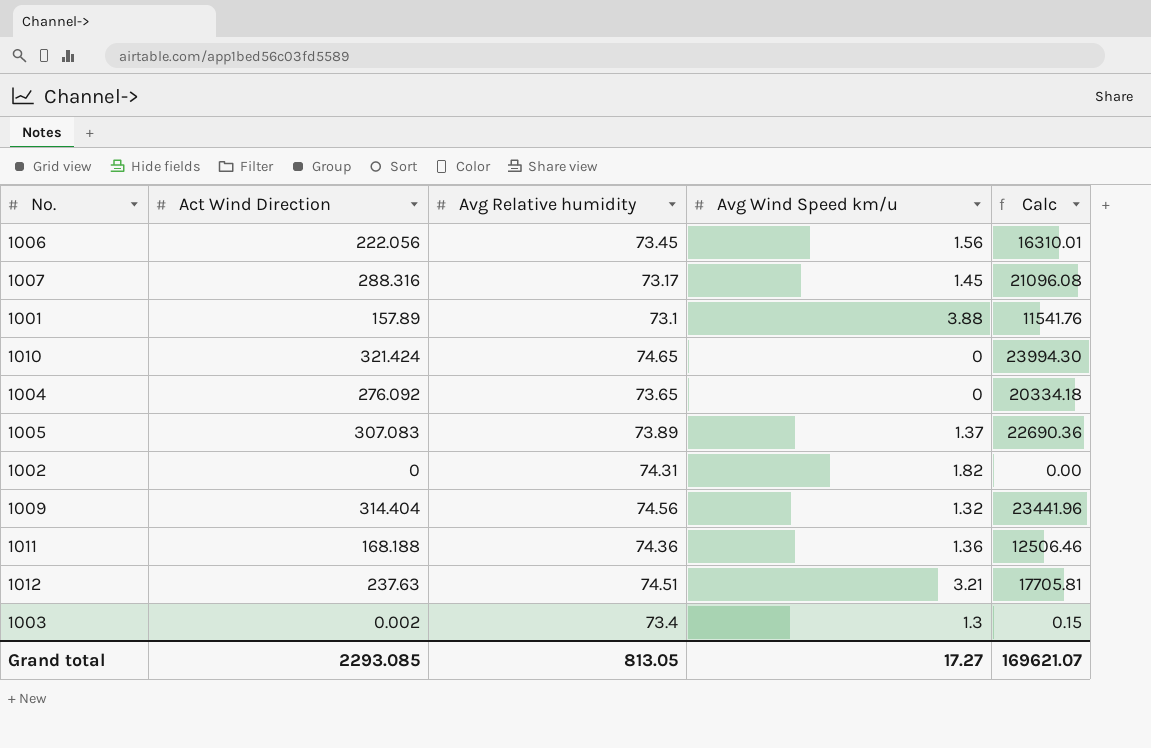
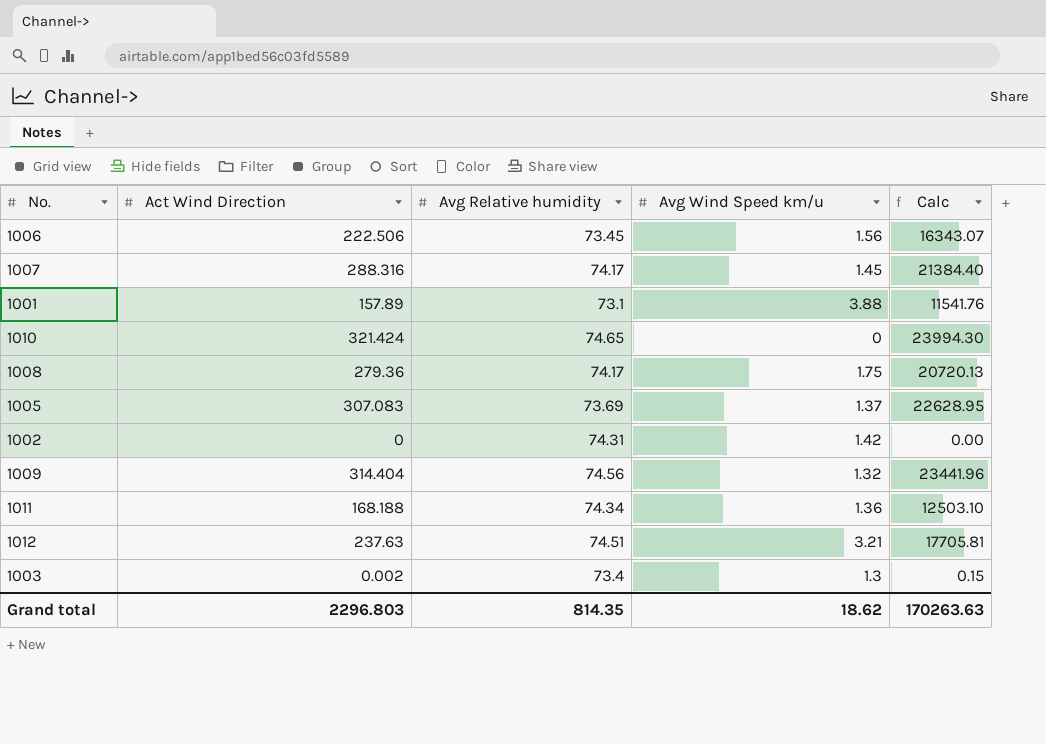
row 1004: 276.092 | 73.65 | 0 | 20334.18 -> none
1006 | Act Wind Direction: 222.056 -> 222.506
1006 | Calc: 16310.01 -> 16343.07
1007 | Avg Relative humidity: 73.17 -> 74.17
1007 | Calc: 21096.08 -> 21384.40
row 1008: none -> 279.36 | 74.17 | 1.75 | 20720.13
1005 | Avg Relative humidity: 73.89 -> 73.69
1005 | Calc: 22690.36 -> 22628.95
1002 | Avg Wind Speed km/u: 1.82 -> 1.42
1011 | Avg Relative humidity: 74.36 -> 74.34
1011 | Calc: 12506.46 -> 12503.10
Grand total | Act Wind Direction: 2293.085 -> 2296.803
Grand total | Avg Relative humidity: 813.05 -> 814.35
Grand total | Avg Wind Speed km/u: 17.27 -> 18.62
Grand total | Calc: 169621.07 -> 170263.63

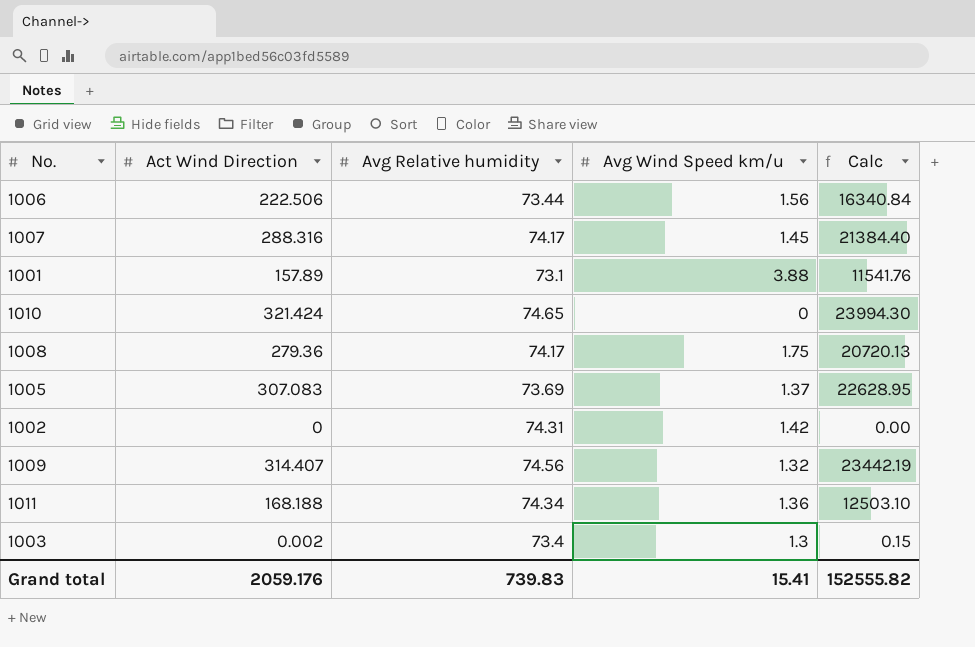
row 1012: 237.63 | 74.51 | 3.21 | 17705.81 -> none
1006 | Avg Relative humidity: 73.45 -> 73.44
1006 | Calc: 16343.07 -> 16340.84
1009 | Act Wind Direction: 314.404 -> 314.407
1009 | Calc: 23441.96 -> 23442.19
Grand total | Act Wind Direction: 2296.803 -> 2059.176
Grand total | Avg Relative humidity: 814.35 -> 739.83
Grand total | Avg Wind Speed km/u: 18.62 -> 15.41
Grand total | Calc: 170263.63 -> 152555.82

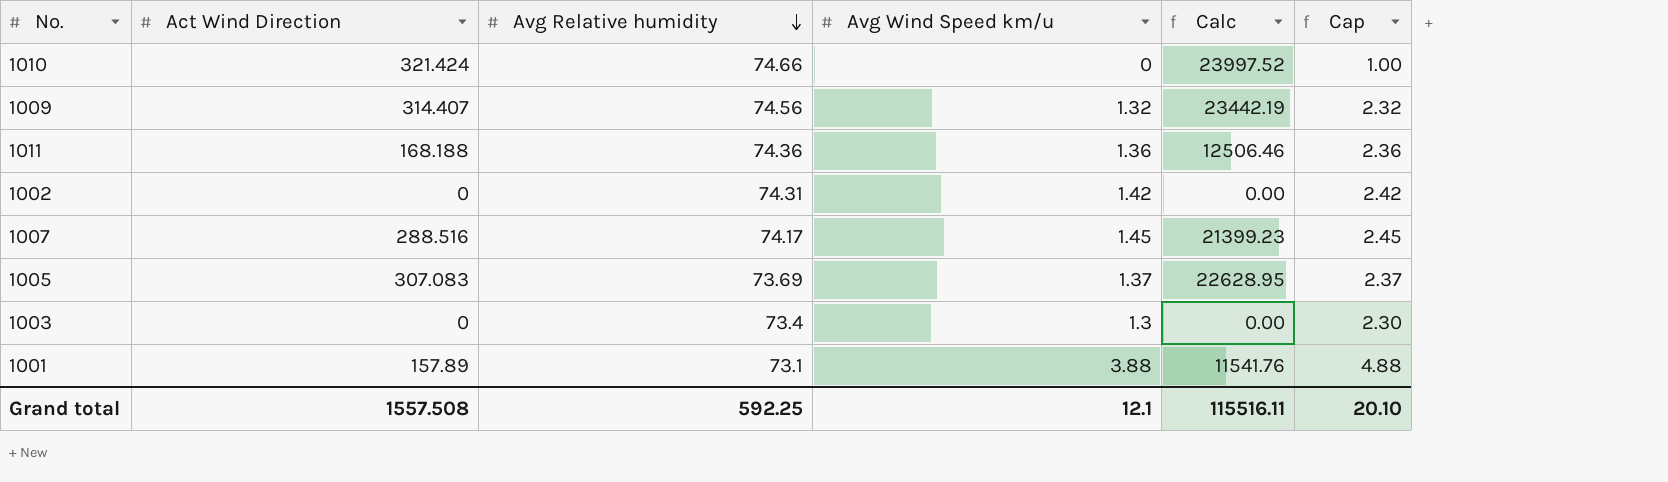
row order: none -> Avg Relative humidity descending
column Cap | formula: none -> [Avg Wind Speed km/u] + 1
row 1006: 222.506 | 73.44 | 1.56 | 16340.84 -> none
row 1008: 279.36 | 74.17 | 1.75 | 20720.13 -> none
1010 | Avg Relative humidity: 74.65 -> 74.66
1010 | Calc: 23994.30 -> 23997.52
1011 | Avg Relative humidity: 74.34 -> 74.36
1011 | Calc: 12503.10 -> 12506.46
1007 | Act Wind Direction: 288.316 -> 288.516
1007 | Calc: 21384.40 -> 21399.23
1003 | Act Wind Direction: 0.002 -> 0
1003 | Calc: 0.15 -> 0.00
Grand total | Act Wind Direction: 2059.176 -> 1557.508
Grand total | Avg Relative humidity: 739.83 -> 592.25
Grand total | Avg Wind Speed km/u: 15.41 -> 12.1
Grand total | Calc: 152555.82 -> 115516.11

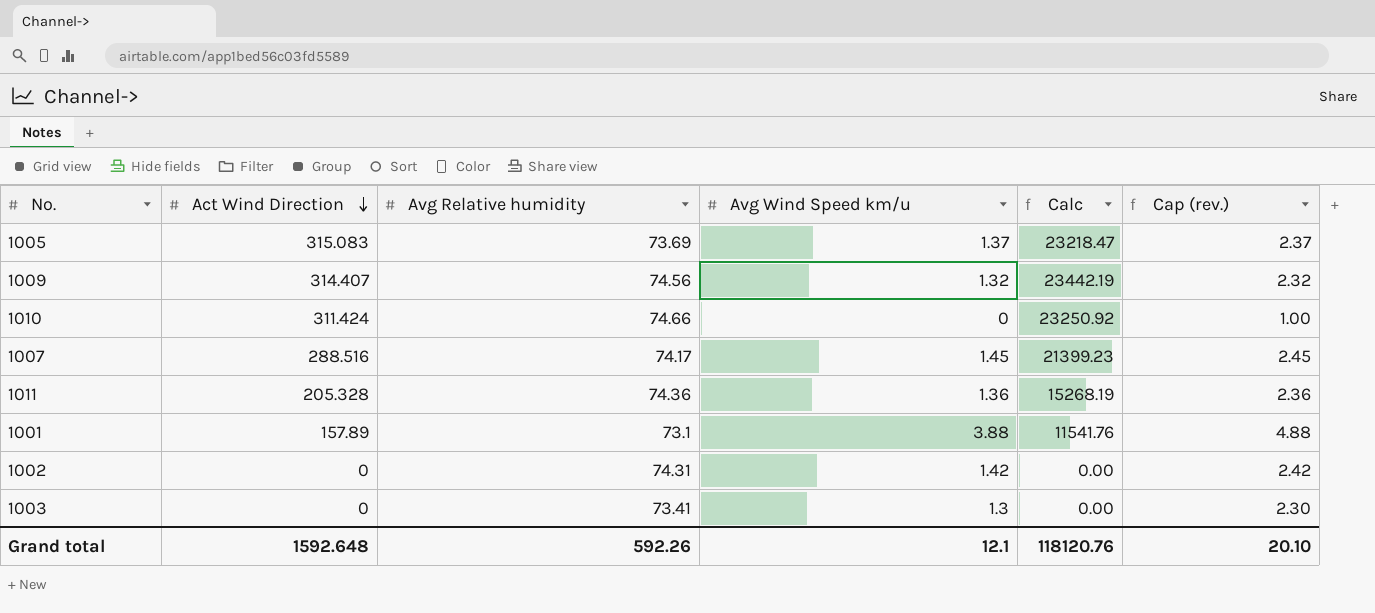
row order: Avg Relative humidity descending -> Act Wind Direction descending
column name: Cap -> Cap (rev.)
1005 | Act Wind Direction: 307.083 -> 315.083
1005 | Calc: 22628.95 -> 23218.47
1010 | Act Wind Direction: 321.424 -> 311.424
1010 | Calc: 23997.52 -> 23250.92
1011 | Act Wind Direction: 168.188 -> 205.328
1011 | Calc: 12506.46 -> 15268.19
1003 | Avg Relative humidity: 73.4 -> 73.41
Grand total | Act Wind Direction: 1557.508 -> 1592.648
Grand total | Avg Relative humidity: 592.25 -> 592.26
Grand total | Calc: 115516.11 -> 118120.76

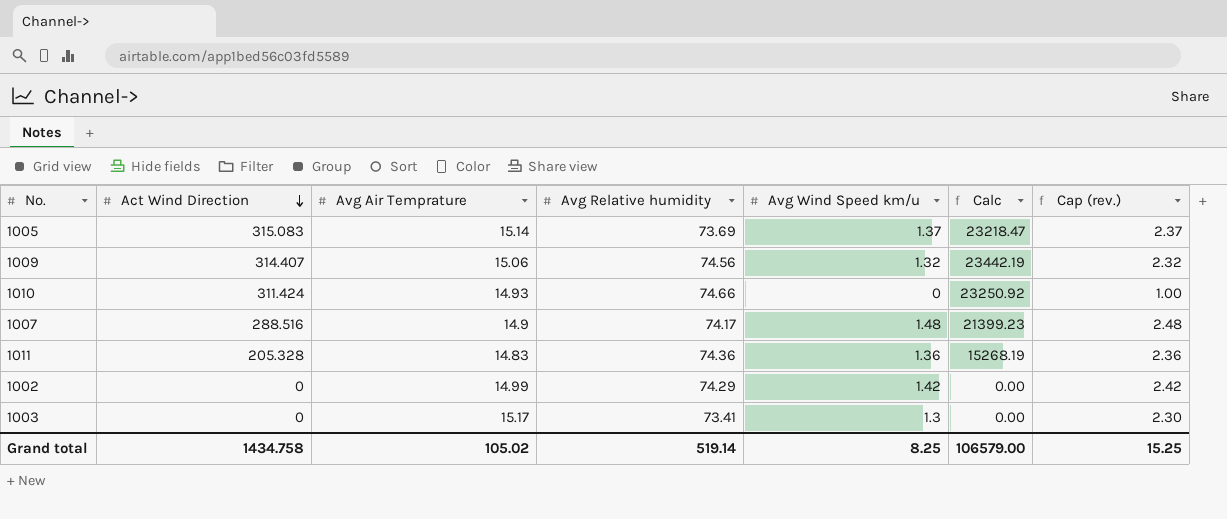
column Avg Air Temprature | position: none -> 3
row 1001: 157.89 | 73.1 | 3.88 | 11541.76 | 4.88 -> none
1007 | Avg Wind Speed km/u: 1.45 -> 1.48
1007 | Cap (rev.): 2.45 -> 2.48
1002 | Avg Relative humidity: 74.31 -> 74.29
Grand total | Act Wind Direction: 1592.648 -> 1434.758
Grand total | Avg Relative humidity: 592.26 -> 519.14
Grand total | Avg Wind Speed km/u: 12.1 -> 8.25
Grand total | Calc: 118120.76 -> 106579.00
Grand total | Cap (rev.): 20.10 -> 15.25

